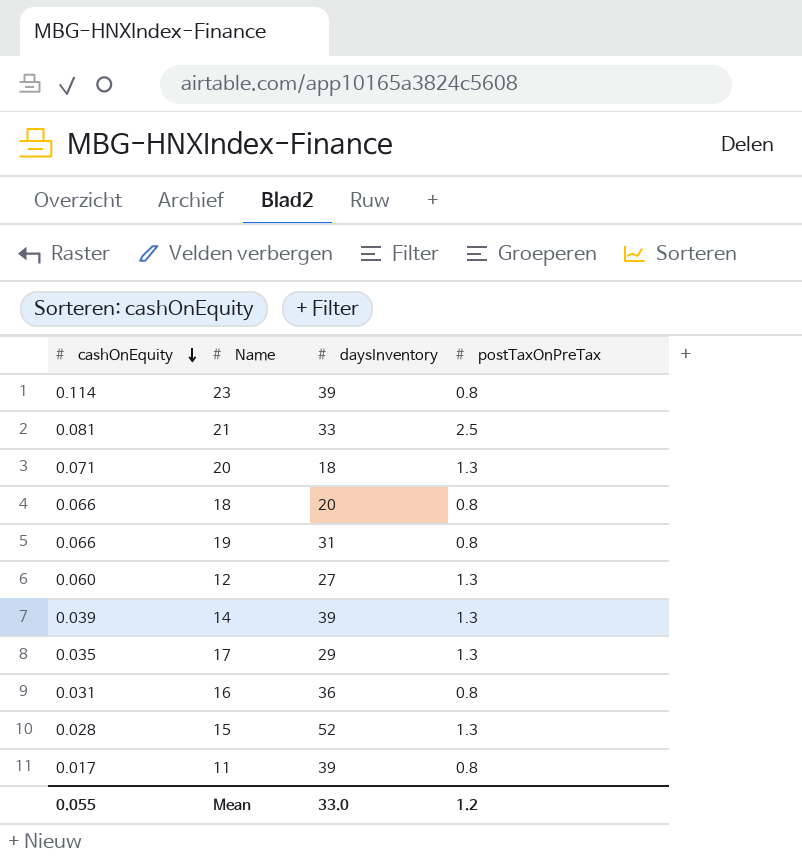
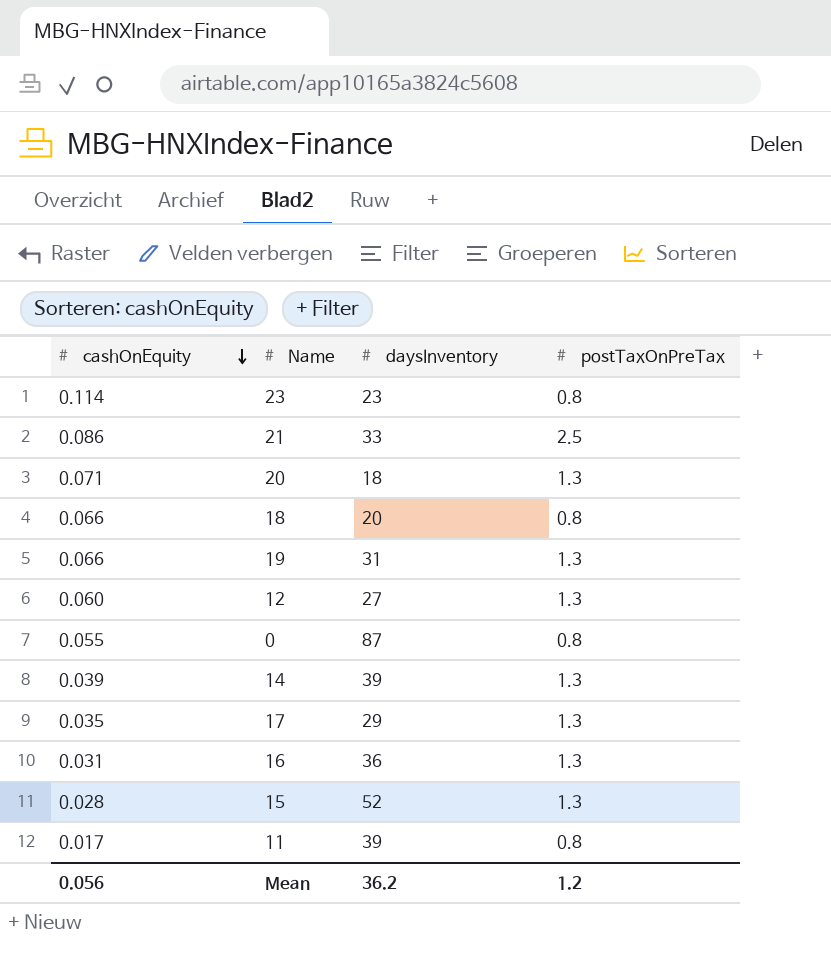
23 | daysInventory: 39 -> 23
21 | cashOnEquity: 0.081 -> 0.086
19 | postTaxOnPreTax: 0.8 -> 1.3
row 0: none -> 0.055 | 87 | 0.8
16 | postTaxOnPreTax: 0.8 -> 1.3
Mean | cashOnEquity: 0.055 -> 0.056
Mean | daysInventory: 33.0 -> 36.2

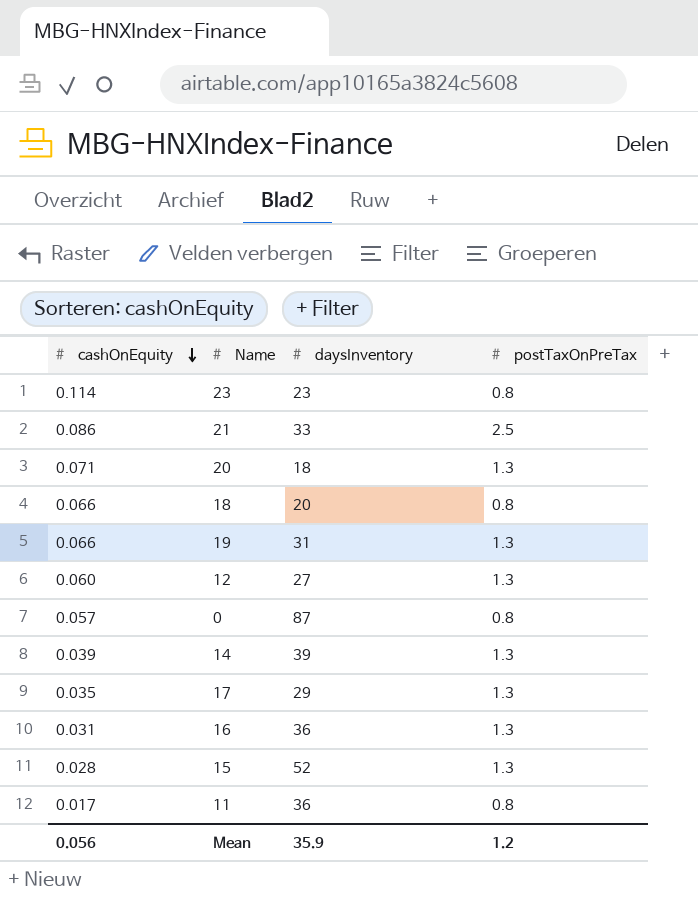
0 | cashOnEquity: 0.055 -> 0.057
11 | daysInventory: 39 -> 36
Mean | daysInventory: 36.2 -> 35.9

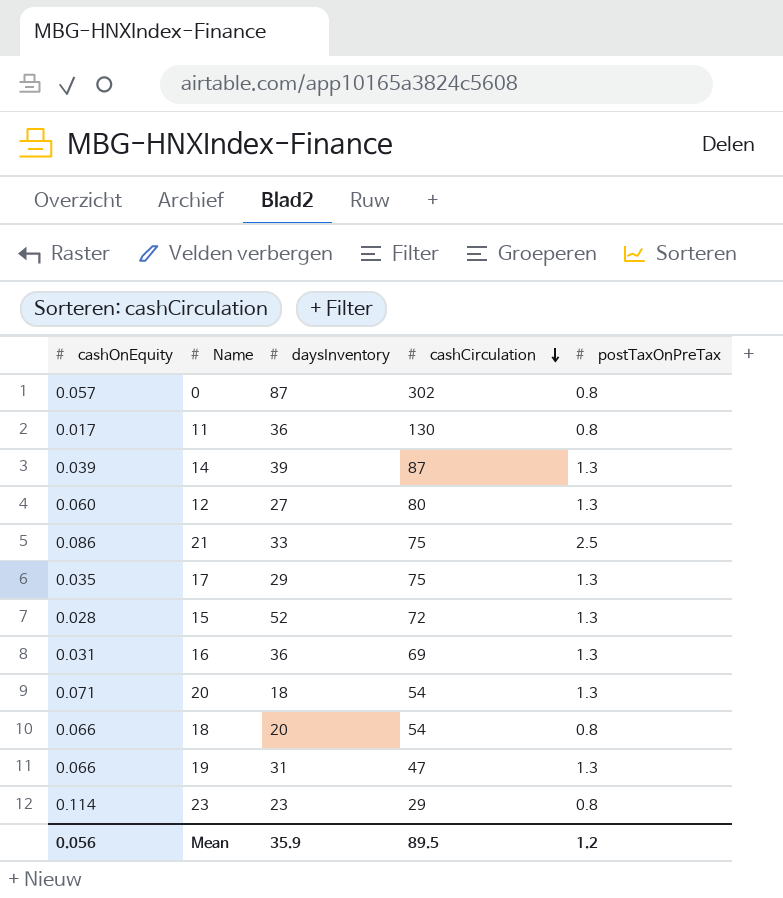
row order: cashOnEquity descending -> cashCirculation descending
column cashCirculation | position: none -> 4

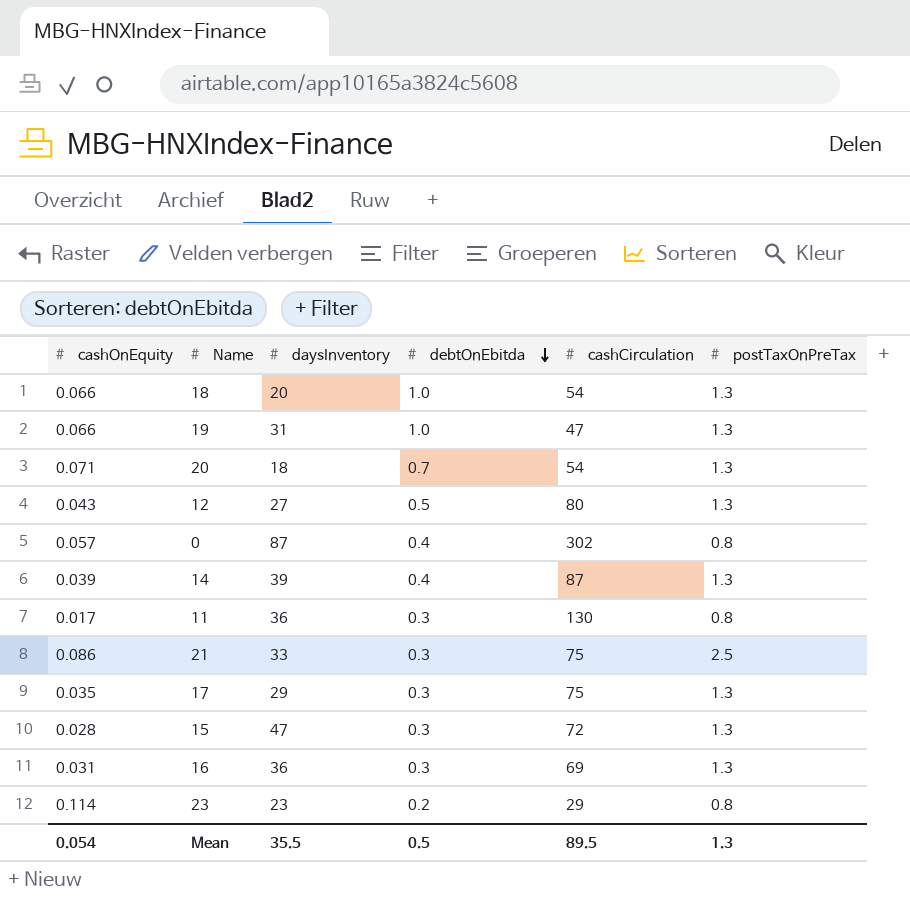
row order: cashCirculation descending -> debtOnEbitda descending
column debtOnEbitda | position: none -> 4
18 | postTaxOnPreTax: 0.8 -> 1.3
12 | cashOnEquity: 0.060 -> 0.043
15 | daysInventory: 52 -> 47
Mean | cashOnEquity: 0.056 -> 0.054
Mean | daysInventory: 35.9 -> 35.5
Mean | postTaxOnPreTax: 1.2 -> 1.3

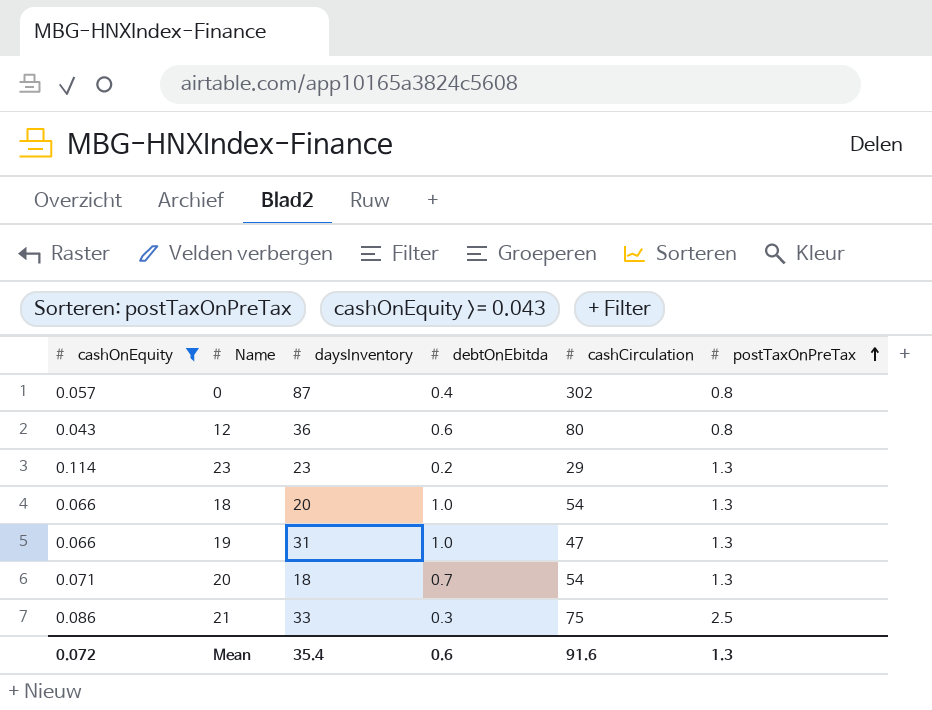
filter: none -> cashOnEquity >= 0.043
row order: debtOnEbitda descending -> postTaxOnPreTax ascending
12 | daysInventory: 27 -> 36
12 | debtOnEbitda: 0.5 -> 0.6
12 | postTaxOnPreTax: 1.3 -> 0.8
23 | postTaxOnPreTax: 0.8 -> 1.3
Mean | cashOnEquity: 0.054 -> 0.072
Mean | daysInventory: 35.5 -> 35.4
Mean | debtOnEbitda: 0.5 -> 0.6
Mean | cashCirculation: 89.5 -> 91.6

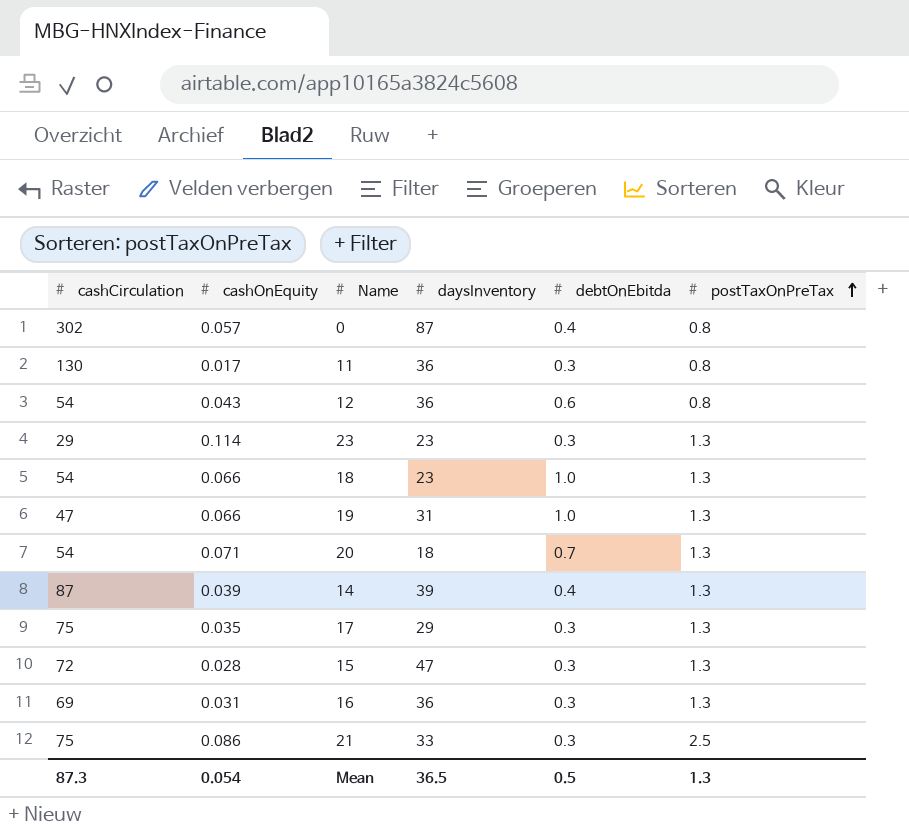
filter: cashOnEquity >= 0.043 -> none
column cashCirculation | position: 5 -> 1
12 | cashCirculation: 80 -> 54
23 | debtOnEbitda: 0.2 -> 0.3
18 | daysInventory: 20 -> 23
Mean | cashCirculation: 91.6 -> 87.3
Mean | cashOnEquity: 0.072 -> 0.054
Mean | daysInventory: 35.4 -> 36.5
Mean | debtOnEbitda: 0.6 -> 0.5

